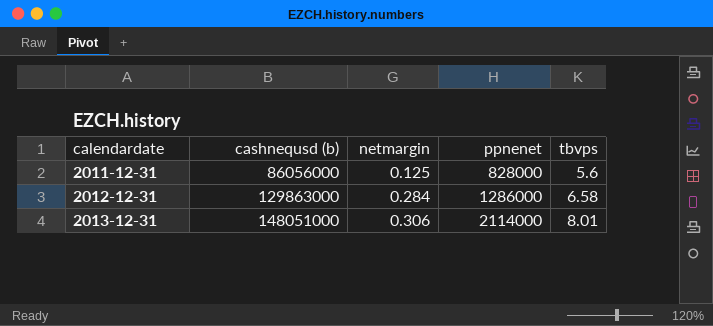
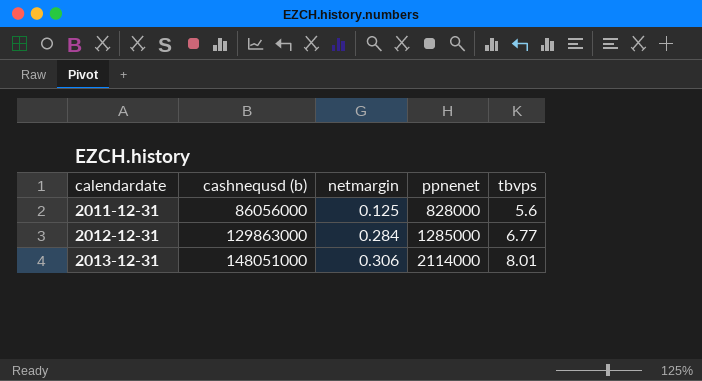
2012-12-31 | ppnenet: 1286000 -> 1285000
2012-12-31 | tbvps: 6.58 -> 6.77

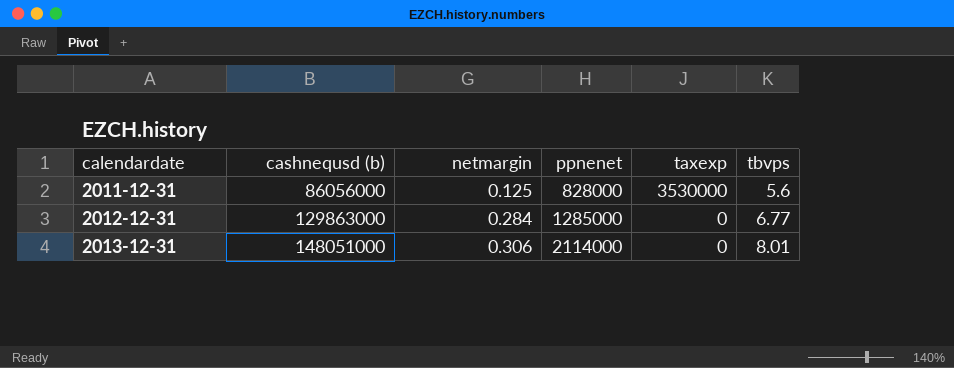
column taxexp | position: none -> 5

